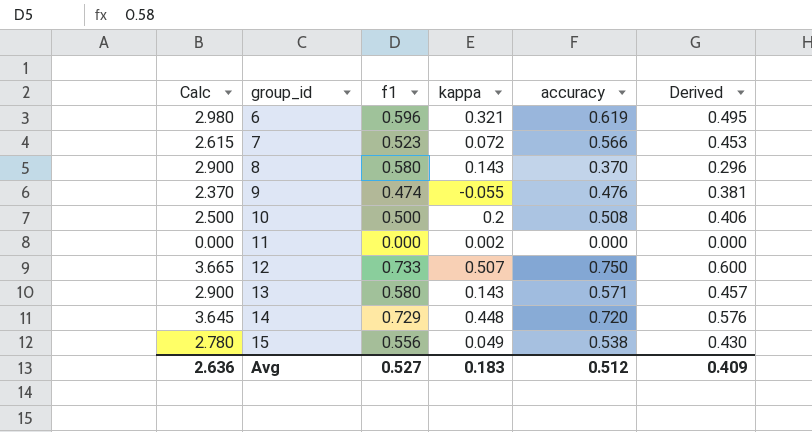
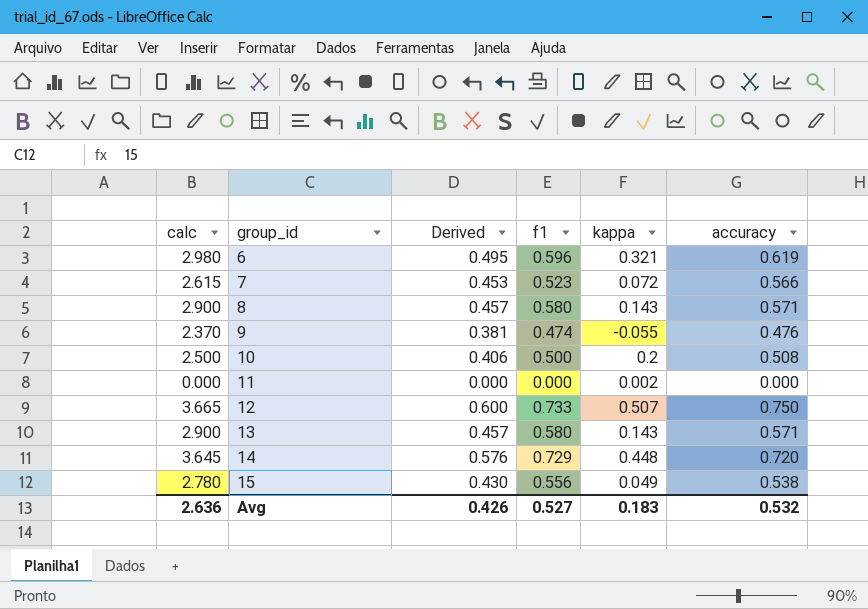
column name: Calc -> calc
column Derived | position: 6 -> 3
8 | Derived: 0.296 -> 0.457
8 | accuracy: 0.370 -> 0.571
Avg | Derived: 0.409 -> 0.426
Avg | accuracy: 0.512 -> 0.532

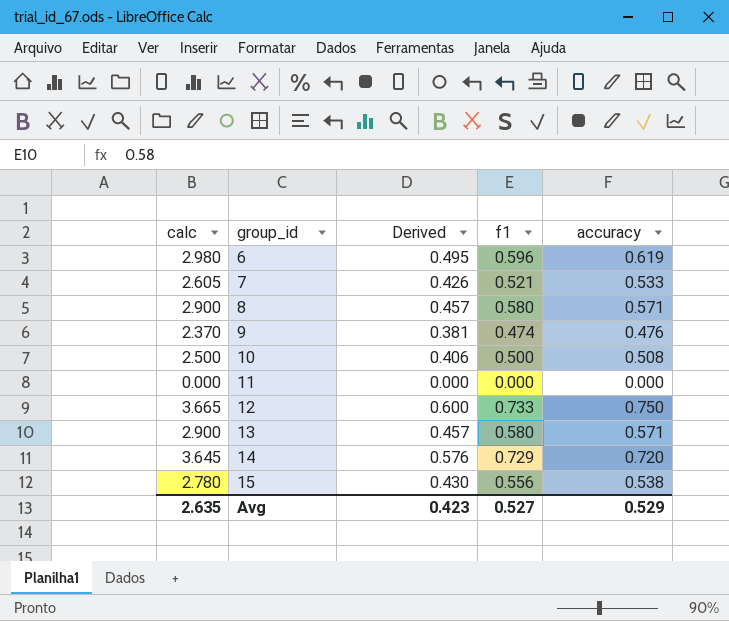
column kappa | position: 5 -> none
7 | calc: 2.615 -> 2.605
7 | Derived: 0.453 -> 0.426
7 | f1: 0.523 -> 0.521
7 | accuracy: 0.566 -> 0.533
Avg | calc: 2.636 -> 2.635
Avg | Derived: 0.426 -> 0.423
Avg | accuracy: 0.532 -> 0.529

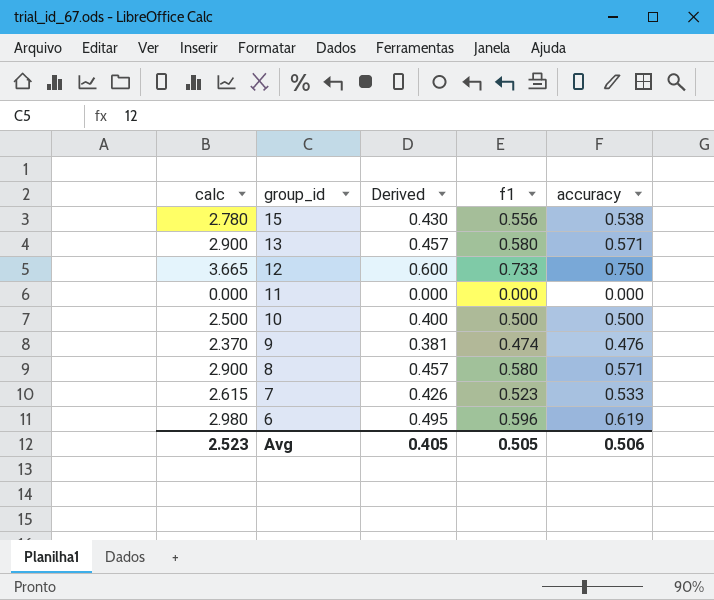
row order: group_id ascending -> group_id descending
row 14: 3.645 | 0.576 | 0.729 | 0.720 -> none
10 | Derived: 0.406 -> 0.400
10 | accuracy: 0.508 -> 0.500
7 | calc: 2.605 -> 2.615
7 | f1: 0.521 -> 0.523
Avg | calc: 2.635 -> 2.523
Avg | Derived: 0.423 -> 0.405
Avg | f1: 0.527 -> 0.505
Avg | accuracy: 0.529 -> 0.506

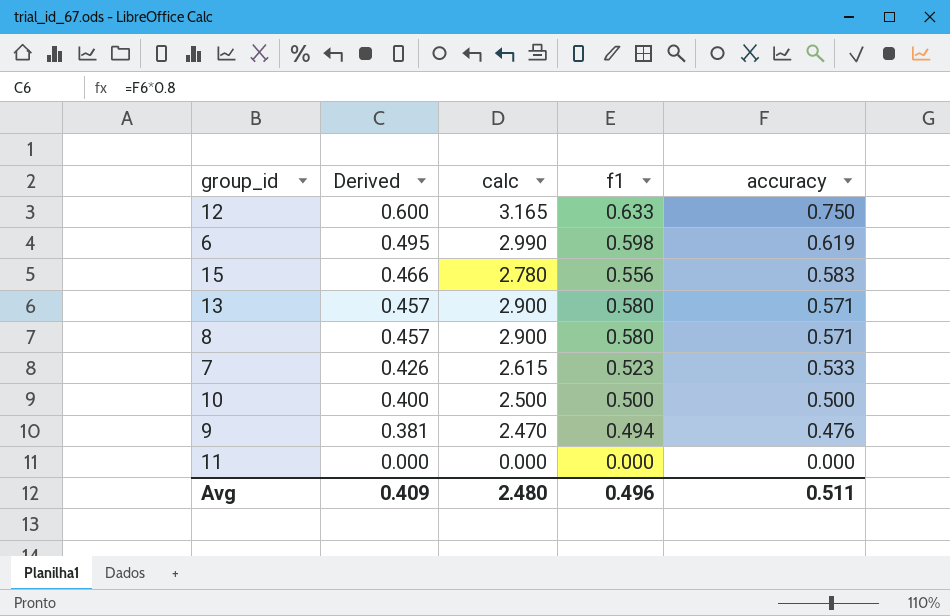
row order: group_id descending -> Derived descending
column calc | position: 1 -> 3
12 | calc: 3.665 -> 3.165
12 | f1: 0.733 -> 0.633
6 | calc: 2.980 -> 2.990
6 | f1: 0.596 -> 0.598
15 | Derived: 0.430 -> 0.466
15 | accuracy: 0.538 -> 0.583
9 | calc: 2.370 -> 2.470
9 | f1: 0.474 -> 0.494
Avg | Derived: 0.405 -> 0.409
Avg | calc: 2.523 -> 2.480
Avg | f1: 0.505 -> 0.496
Avg | accuracy: 0.506 -> 0.511

